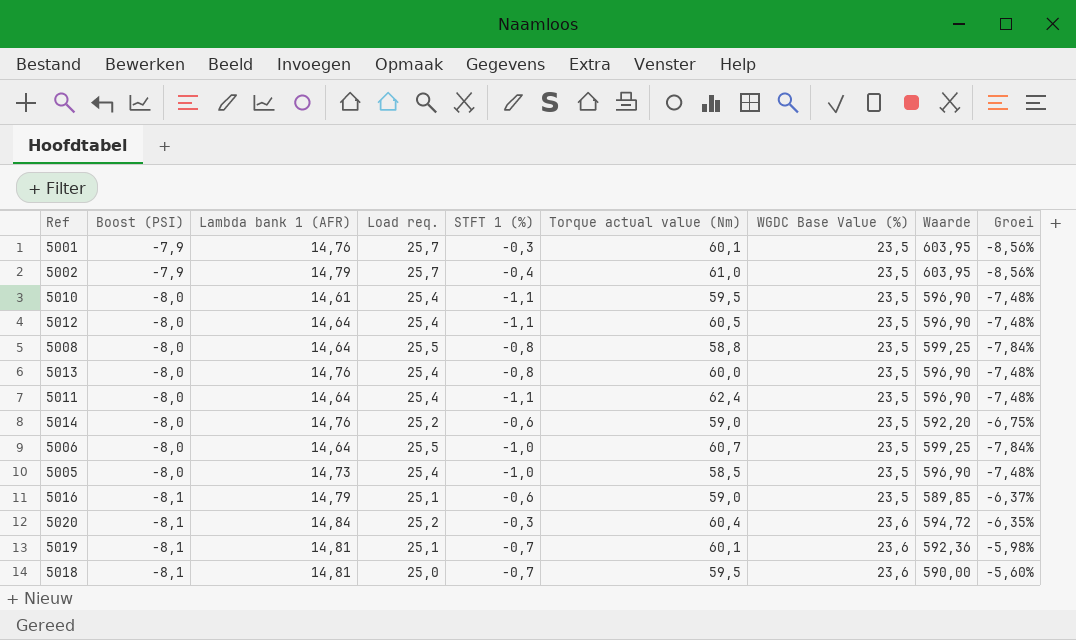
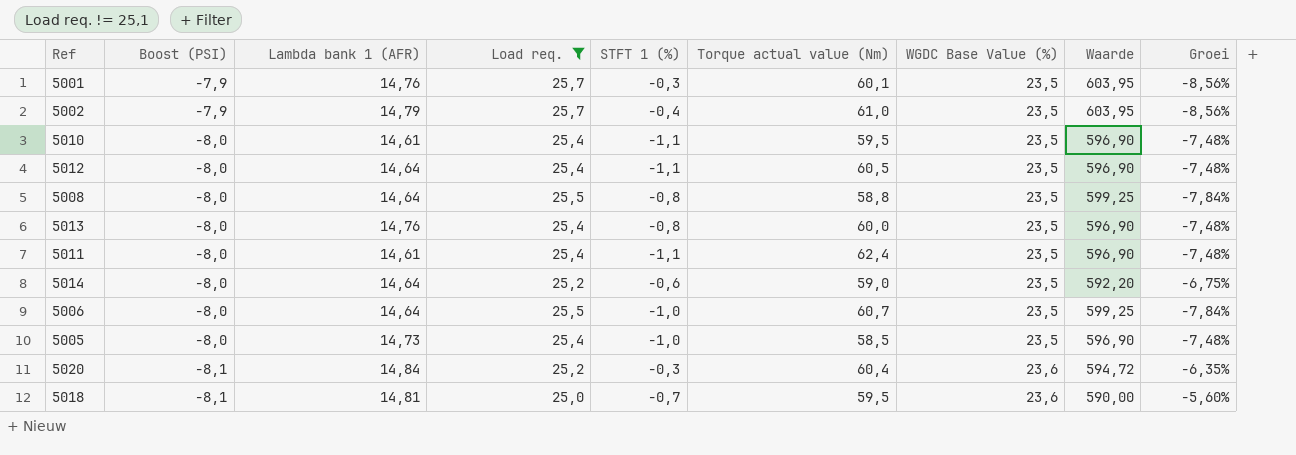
filter: none -> Load req. != 25,1
5011 | Lambda bank 1 (AFR): 14,64 -> 14,61
5014 | Lambda bank 1 (AFR): 14,76 -> 14,64

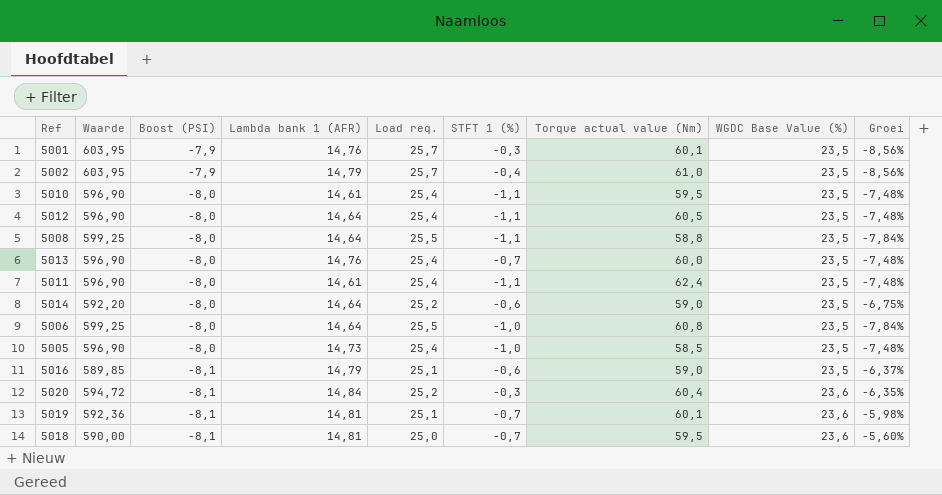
filter: Load req. != 25,1 -> none
column Waarde | position: 8 -> 2
5008 | STFT 1 (%): -0,8 -> -1,1
5013 | STFT 1 (%): -0,8 -> -0,7
5006 | Torque actual value (Nm): 60,7 -> 60,8

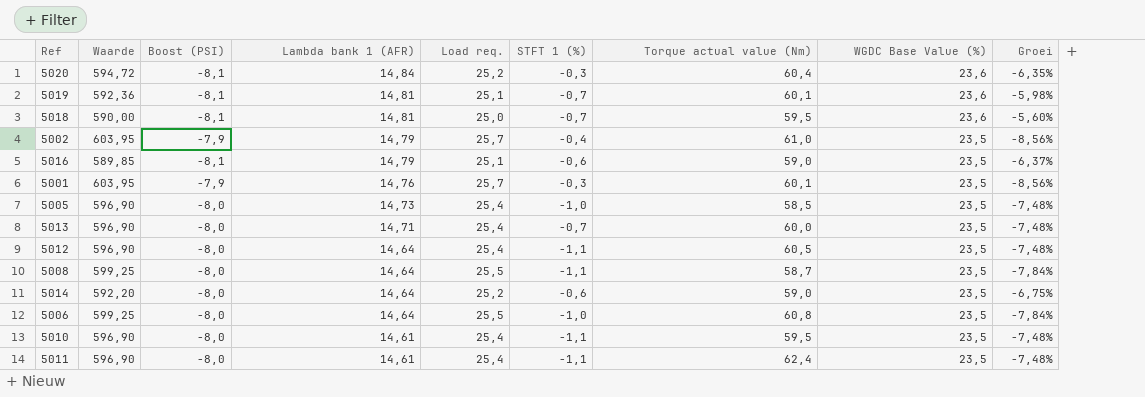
row order: Boost (PSI) descending -> Lambda bank 1 (AFR) descending
5013 | Lambda bank 1 (AFR): 14,76 -> 14,71
5008 | Torque actual value (Nm): 58,8 -> 58,7

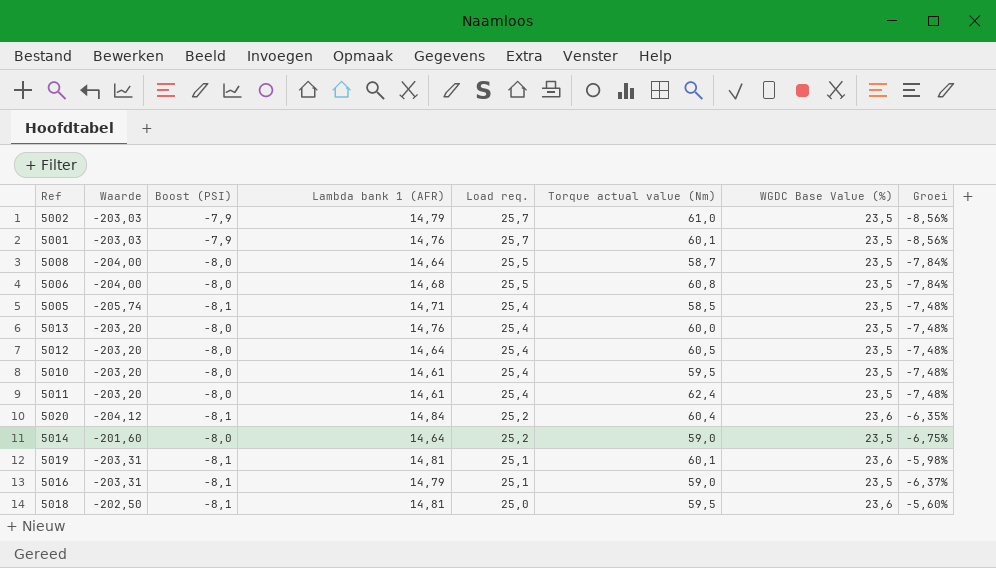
row order: Lambda bank 1 (AFR) descending -> Load req. descending
column STFT 1 (%) | position: 6 -> none
column Waarde | formula: [Load req.] * [WGDC Base Value (%)] -> [Boost (PSI)] * [Load req.]
5006 | Lambda bank 1 (AFR): 14,64 -> 14,68
5005 | Boost (PSI): -8,0 -> -8,1
5005 | Lambda bank 1 (AFR): 14,73 -> 14,71
5013 | Lambda bank 1 (AFR): 14,71 -> 14,76

